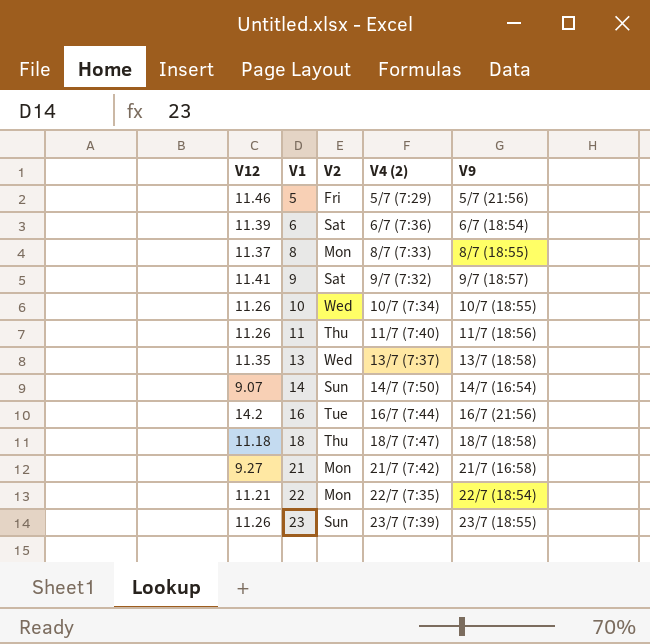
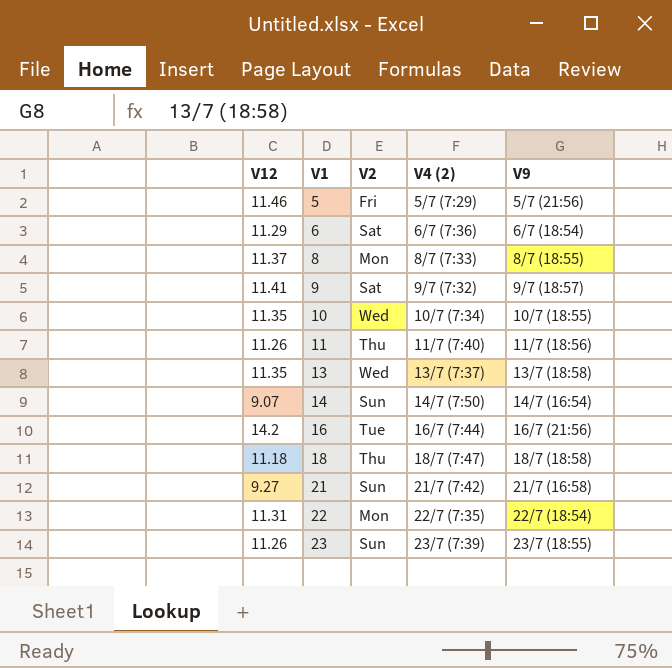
6 | V12: 11.39 -> 11.29
10 | V12: 11.26 -> 11.35
21 | V2: Mon -> Sun
22 | V12: 11.21 -> 11.31

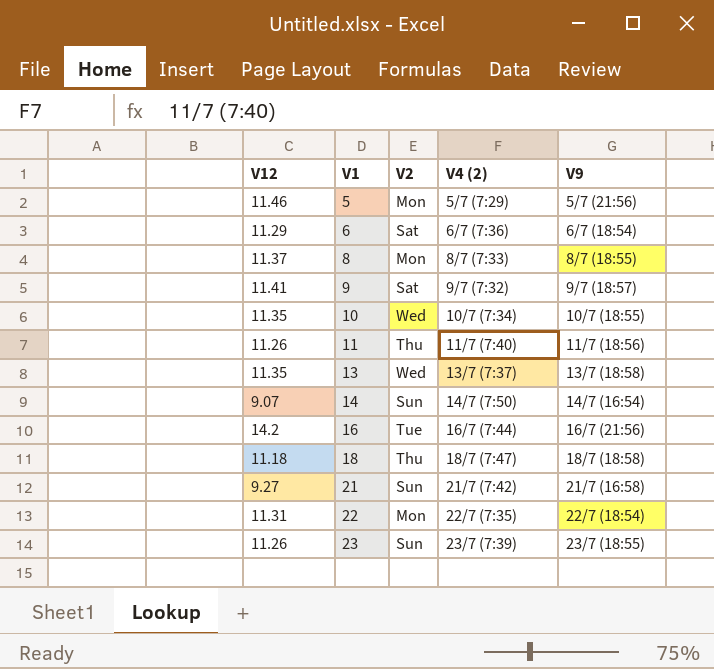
5 | V2: Fri -> Mon

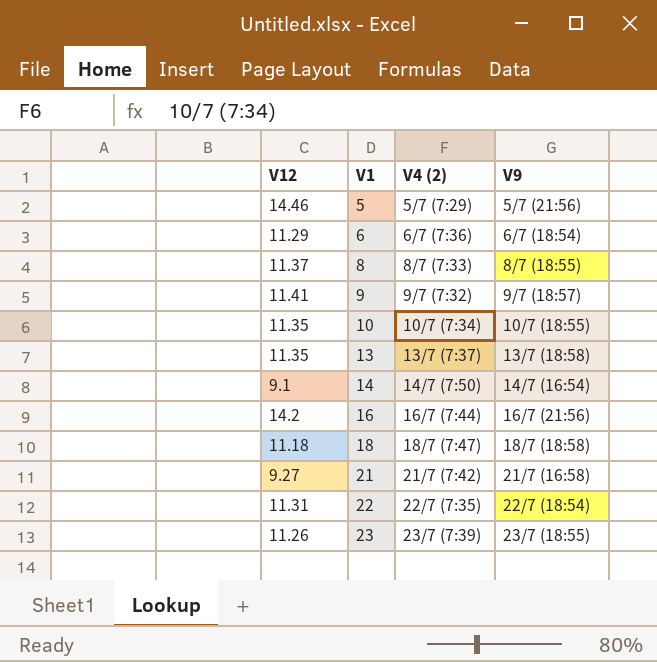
column V2 | position: 3 -> none
row 11: 11.26 | Thu | 11/7 (7:40) | 11/7 (18:56) -> none
5 | V12: 11.46 -> 14.46
14 | V12: 9.07 -> 9.1

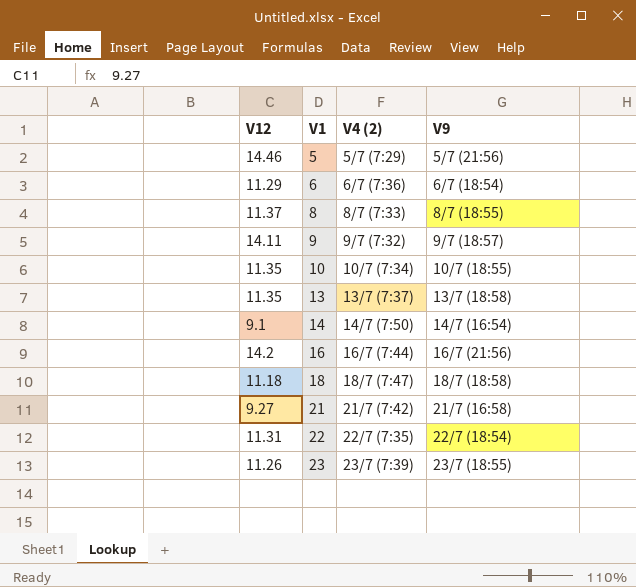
9 | V12: 11.41 -> 14.11

